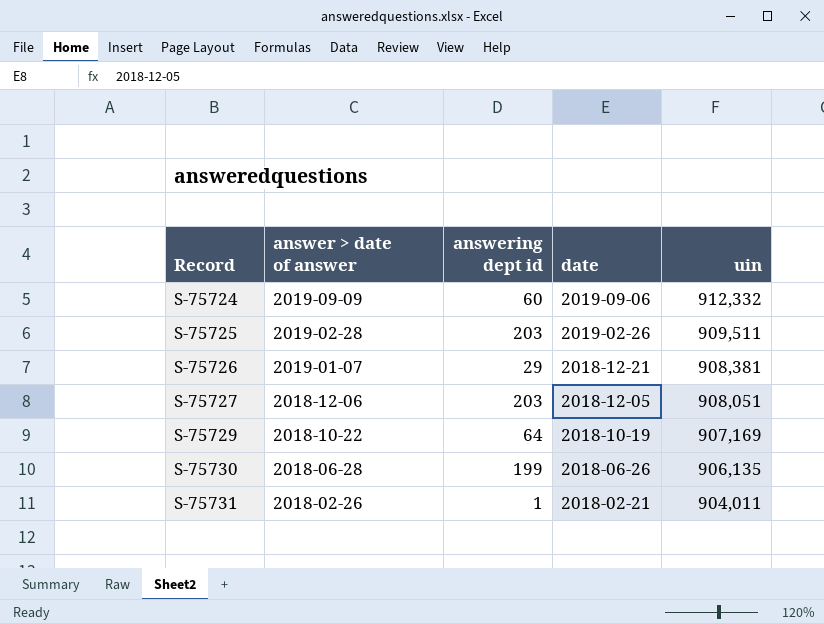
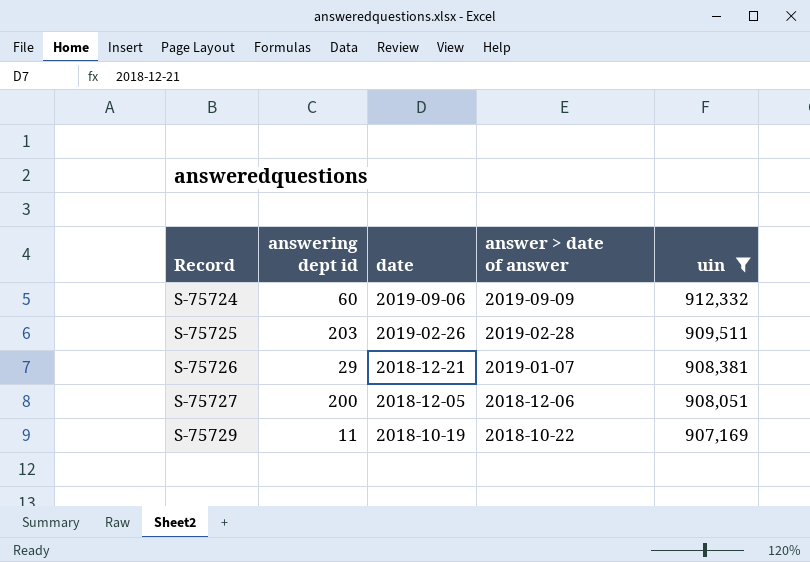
filter: none -> uin >= 907,169
column answer > date of answer | position: 2 -> 4
S-75727 | answering dept id: 203 -> 200
S-75729 | answering dept id: 64 -> 11

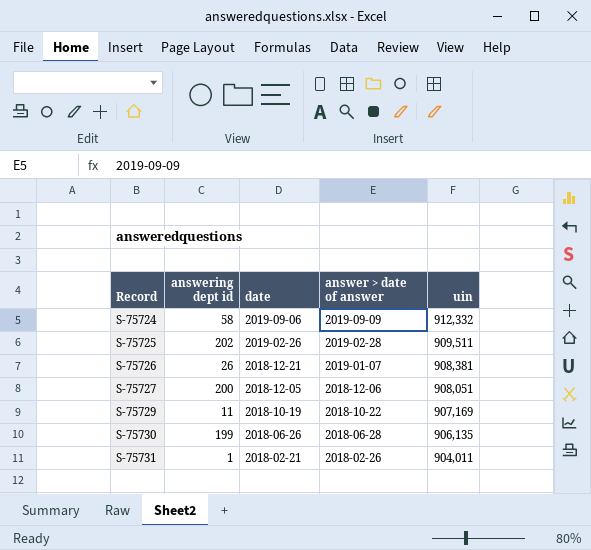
filter: uin >= 907,169 -> none
S-75724 | answering dept id: 60 -> 58
S-75725 | answering dept id: 203 -> 202
S-75726 | answering dept id: 29 -> 26

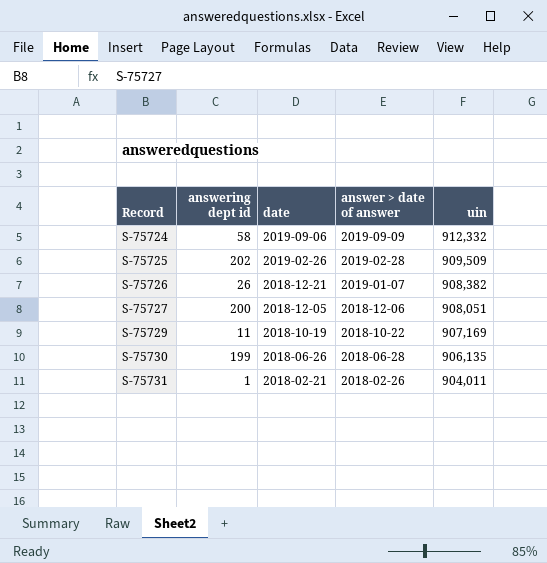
S-75725 | uin: 909,511 -> 909,509
S-75726 | uin: 908,381 -> 908,382

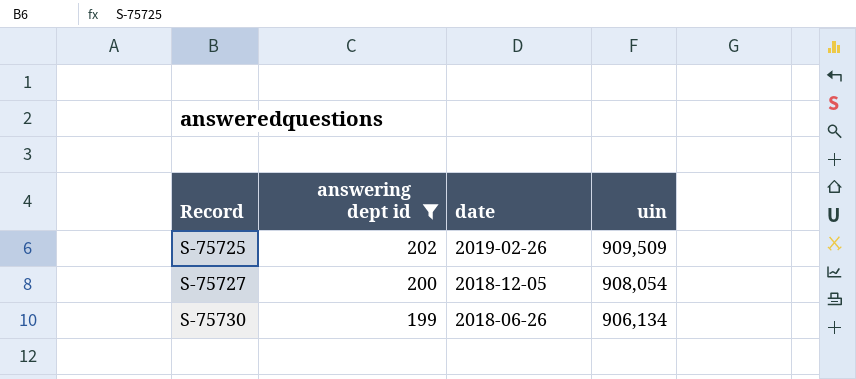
filter: none -> answering dept id >= 199
column answer > date of answer | position: 4 -> none
S-75727 | uin: 908,051 -> 908,054
S-75730 | uin: 906,135 -> 906,134

